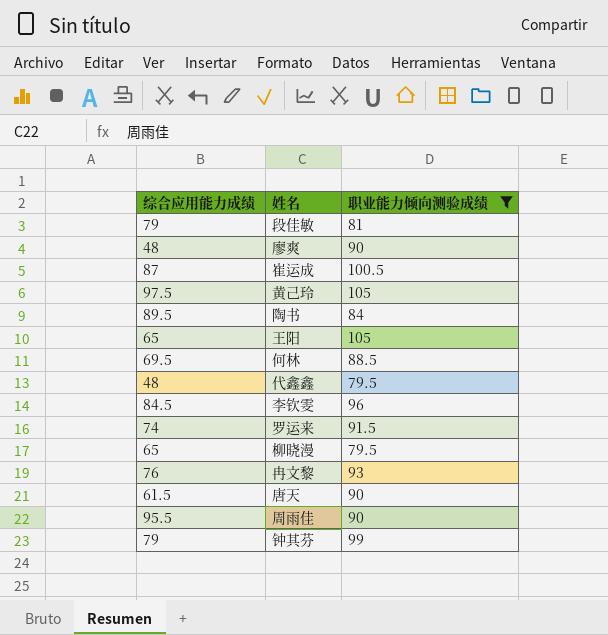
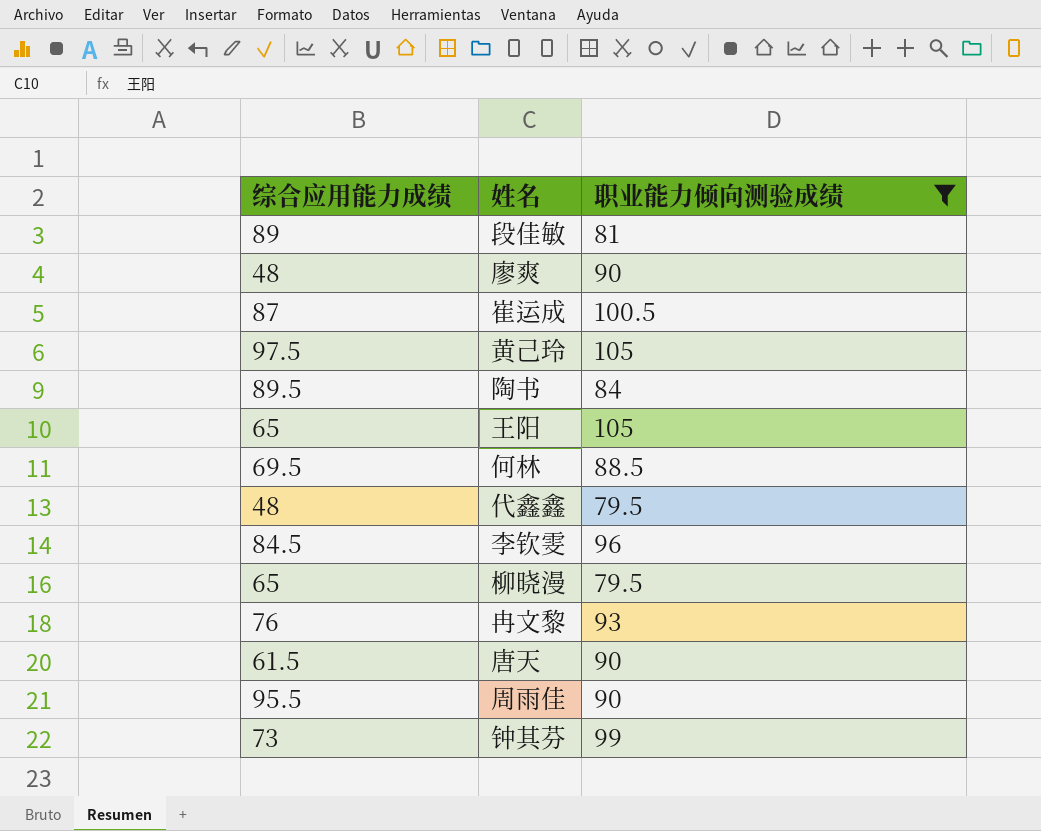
row 罗运来: 74 | 91.5 -> none
段佳敏 | 综合应用能力成绩: 79 -> 89
钟其芬 | 综合应用能力成绩: 79 -> 73

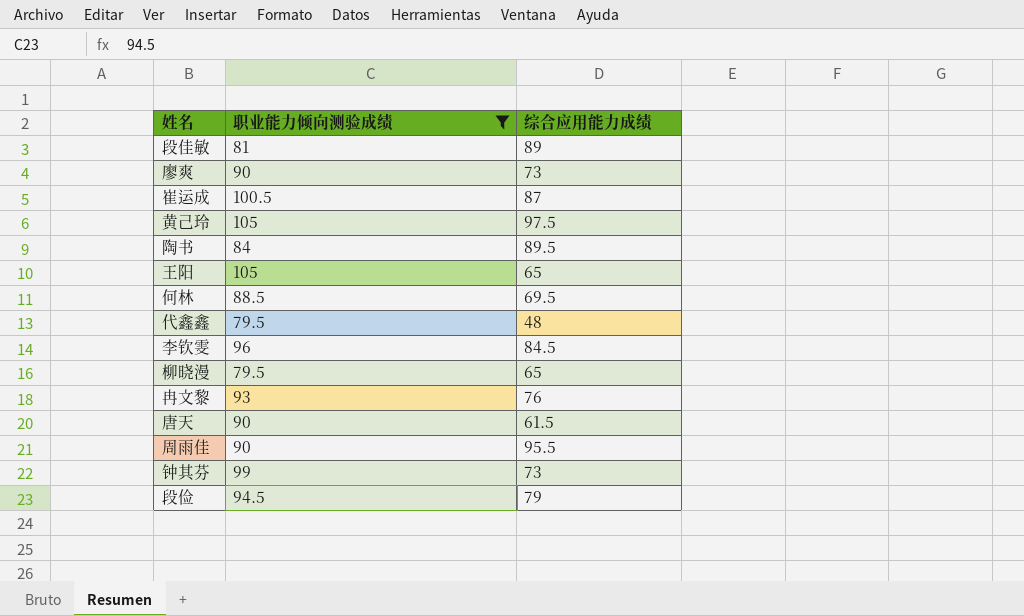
column 综合应用能力成绩 | position: 1 -> 3
廖爽 | 综合应用能力成绩: 48 -> 73
row 段俭: none -> 94.5 | 79

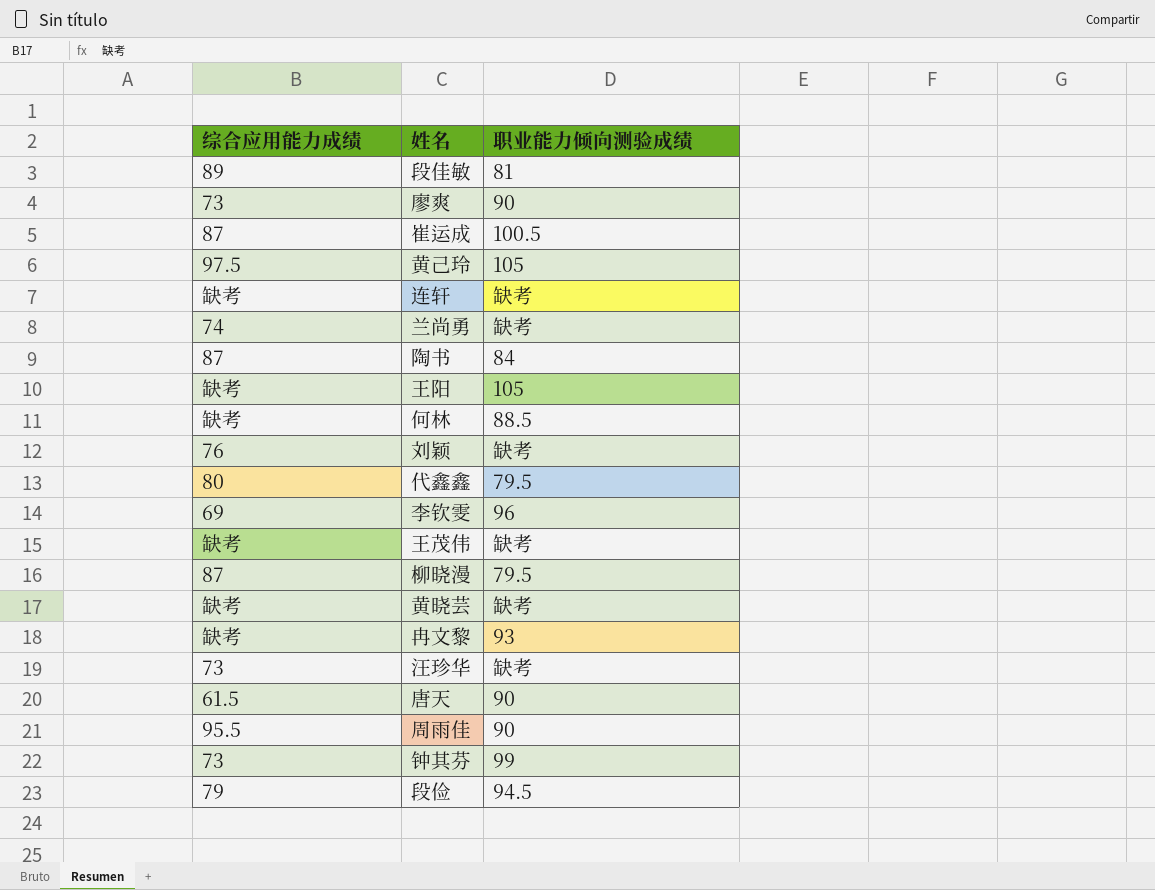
filter: 职业能力倾向测验成绩 != 缺考 -> none
column 综合应用能力成绩 | position: 3 -> 1
陶书 | 综合应用能力成绩: 89.5 -> 87
王阳 | 综合应用能力成绩: 65 -> 缺考
何林 | 综合应用能力成绩: 69.5 -> 缺考
代鑫鑫 | 综合应用能力成绩: 48 -> 80
李钦雯 | 综合应用能力成绩: 84.5 -> 69
柳晓漫 | 综合应用能力成绩: 65 -> 87
冉文黎 | 综合应用能力成绩: 76 -> 缺考

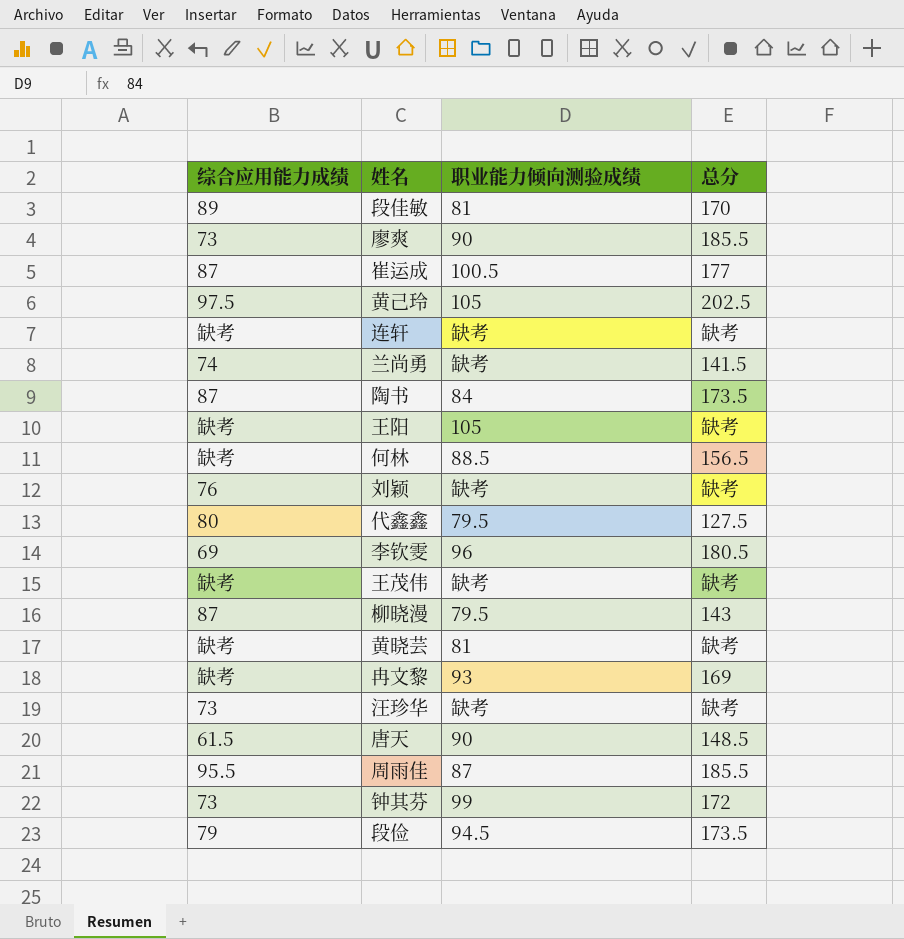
column 总分 | position: none -> 4
黄晓芸 | 职业能力倾向测验成绩: 缺考 -> 81
周雨佳 | 职业能力倾向测验成绩: 90 -> 87

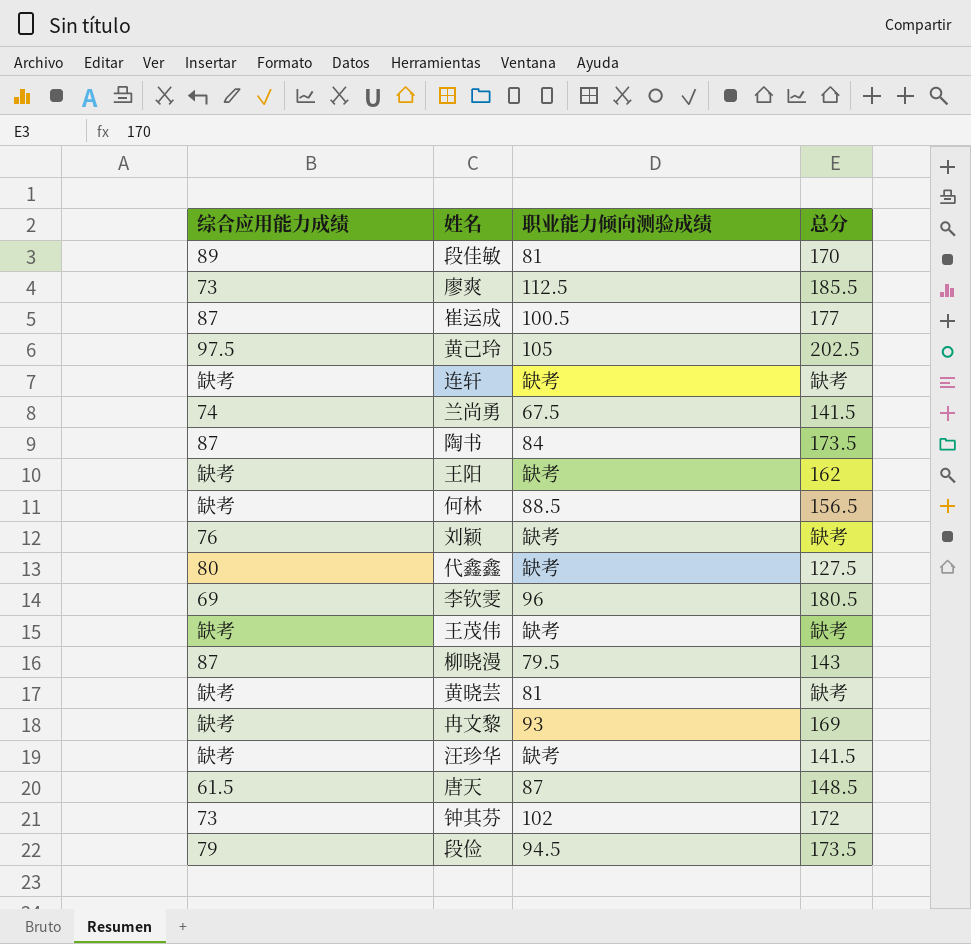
row 周雨佳: 95.5 | 87 | 185.5 -> none
廖爽 | 职业能力倾向测验成绩: 90 -> 112.5
兰尚勇 | 职业能力倾向测验成绩: 缺考 -> 67.5
王阳 | 职业能力倾向测验成绩: 105 -> 缺考
王阳 | 总分: 缺考 -> 162
代鑫鑫 | 职业能力倾向测验成绩: 79.5 -> 缺考
汪珍华 | 综合应用能力成绩: 73 -> 缺考
汪珍华 | 总分: 缺考 -> 141.5
唐天 | 职业能力倾向测验成绩: 90 -> 87
钟其芬 | 职业能力倾向测验成绩: 99 -> 102

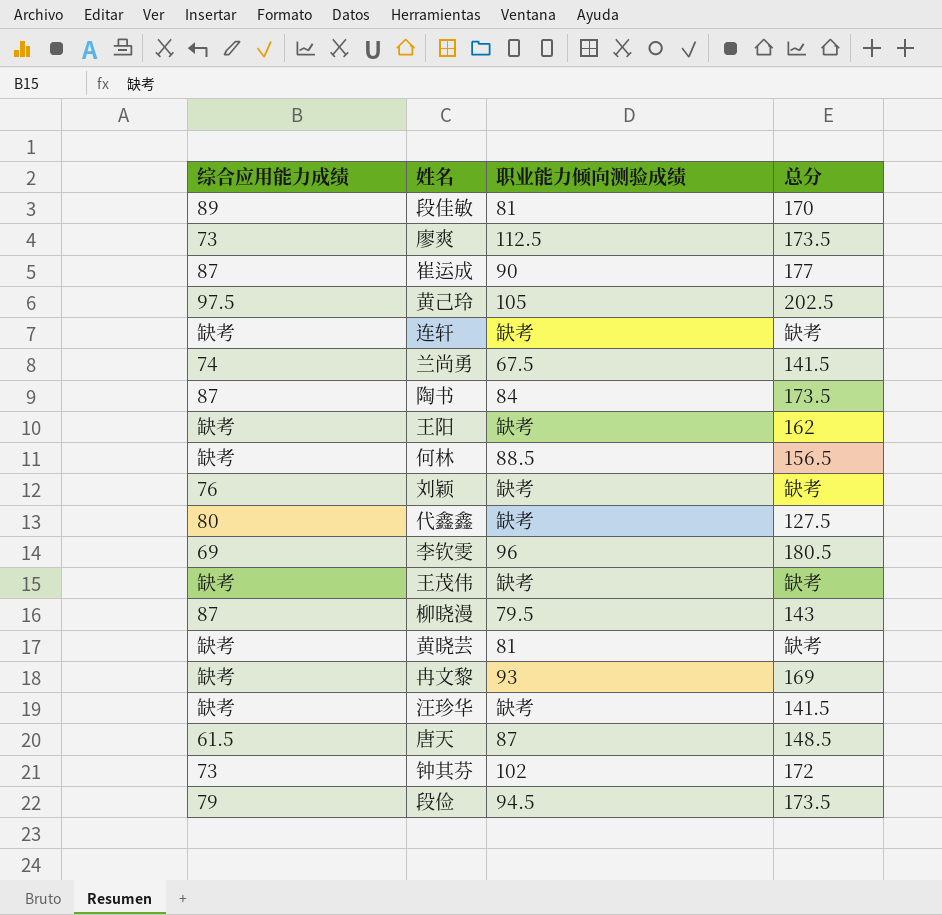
廖爽 | 总分: 185.5 -> 173.5
崔运成 | 职业能力倾向测验成绩: 100.5 -> 90

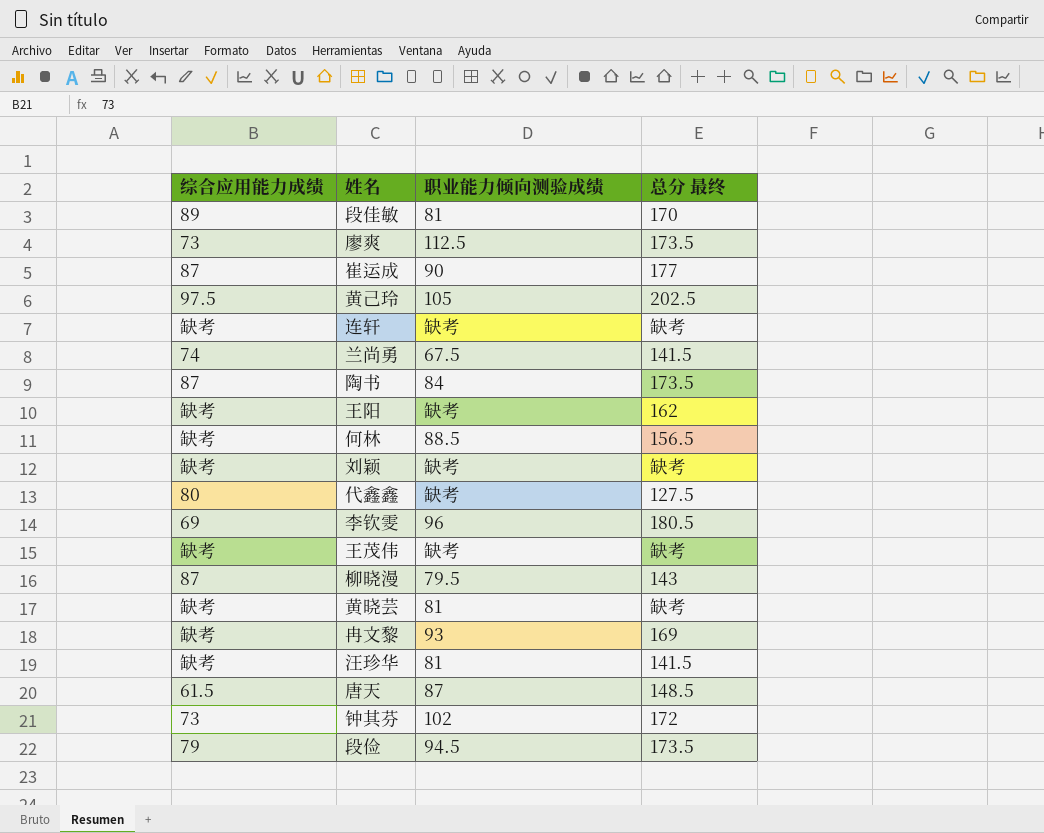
column name: 总分 -> 总分 最终
刘颖 | 综合应用能力成绩: 76 -> 缺考
汪珍华 | 职业能力倾向测验成绩: 缺考 -> 81

